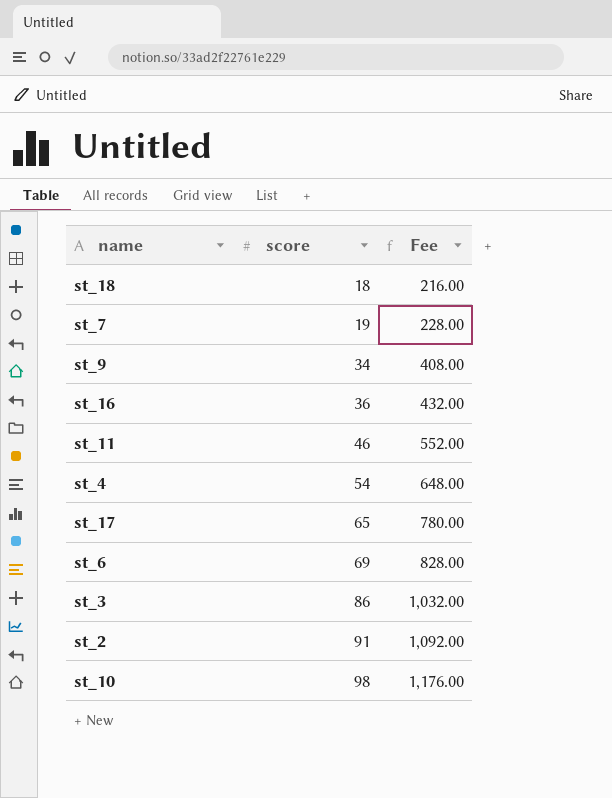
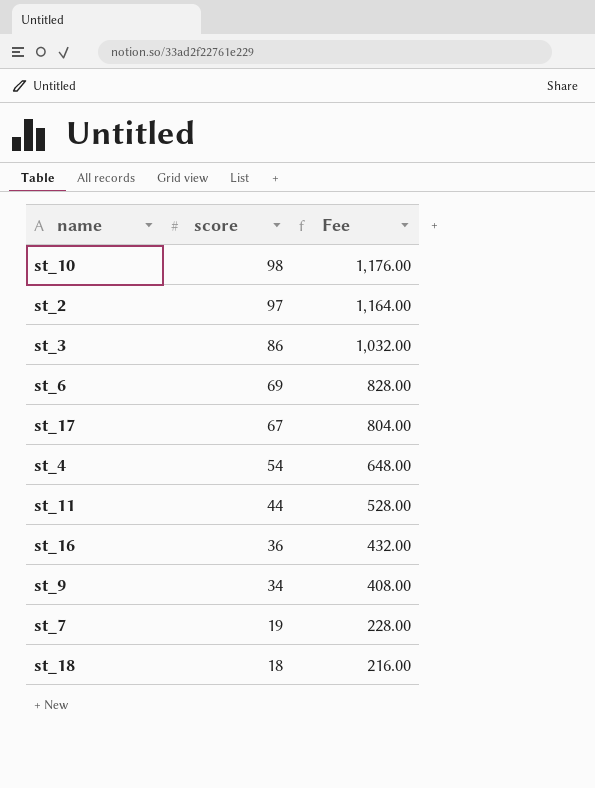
row order: score ascending -> score descending
st_2 | score: 91 -> 97
st_2 | Fee: 1,092.00 -> 1,164.00
st_17 | score: 65 -> 67
st_17 | Fee: 780.00 -> 804.00
st_11 | score: 46 -> 44
st_11 | Fee: 552.00 -> 528.00

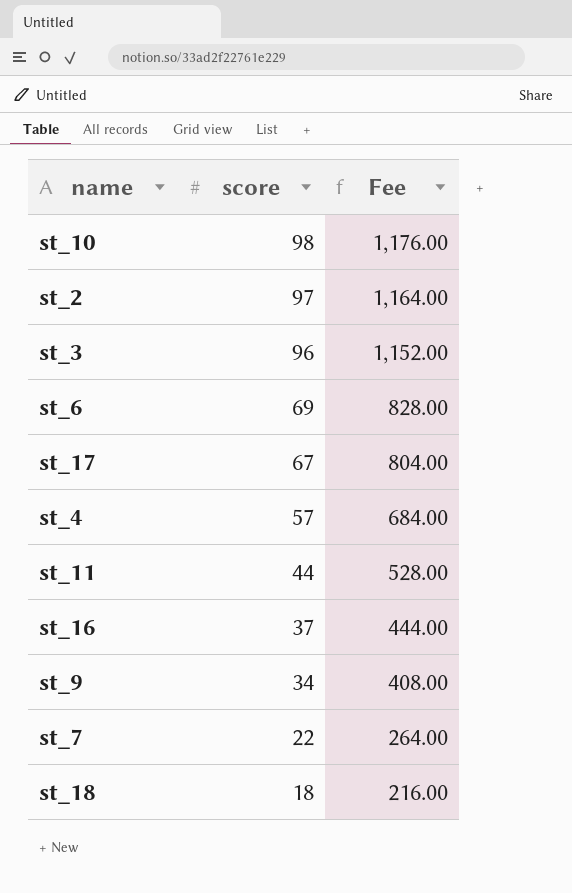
st_3 | score: 86 -> 96
st_3 | Fee: 1,032.00 -> 1,152.00
st_4 | score: 54 -> 57
st_4 | Fee: 648.00 -> 684.00
st_16 | score: 36 -> 37
st_16 | Fee: 432.00 -> 444.00
st_7 | score: 19 -> 22
st_7 | Fee: 228.00 -> 264.00

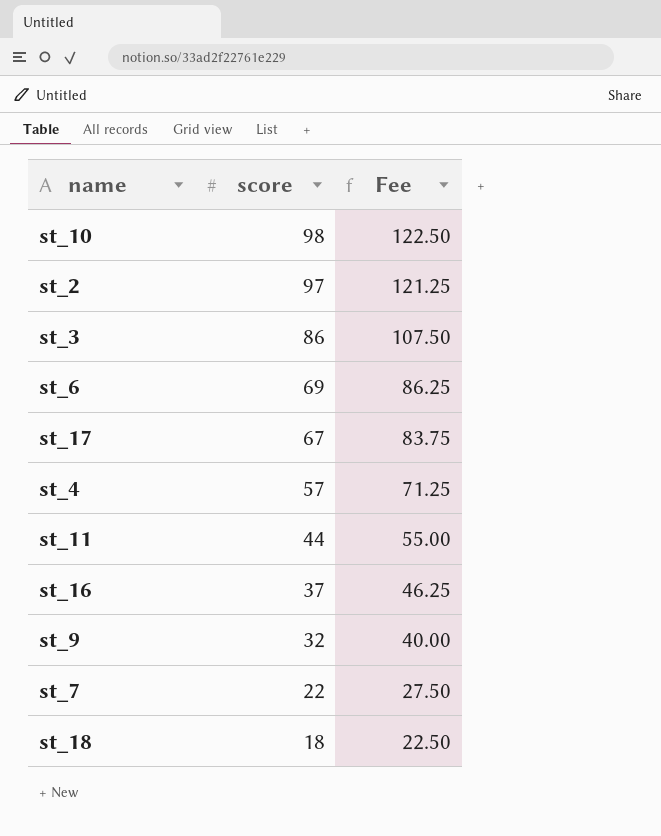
column Fee | formula: [score] * 12 -> [score] * 1.25
st_3 | score: 96 -> 86
st_9 | score: 34 -> 32

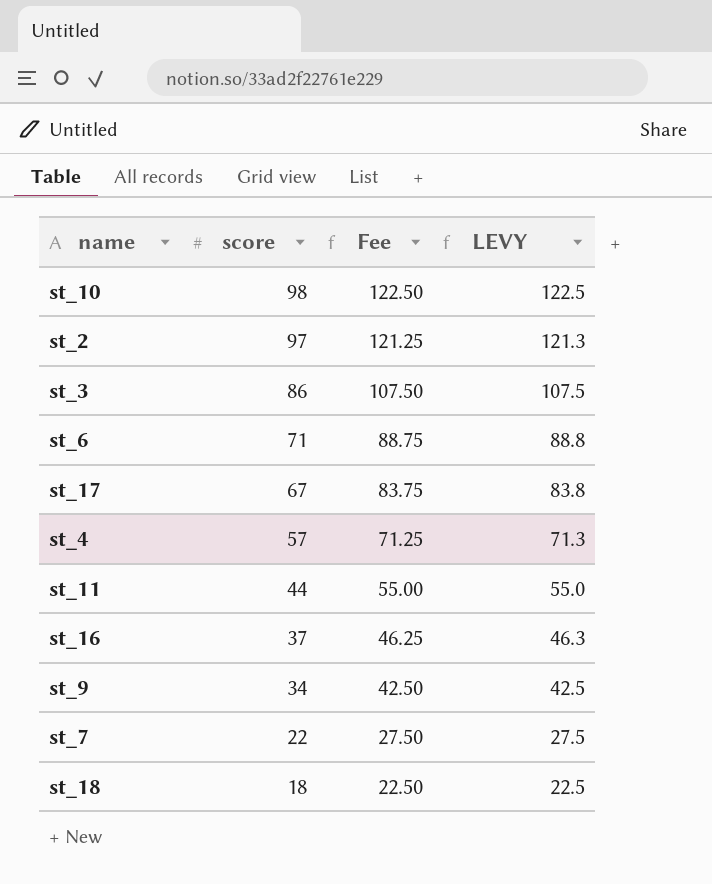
column LEVY | formula: none -> [score] * 1.25
st_6 | score: 69 -> 71
st_6 | Fee: 86.25 -> 88.75
st_9 | score: 32 -> 34
st_9 | Fee: 40.00 -> 42.50

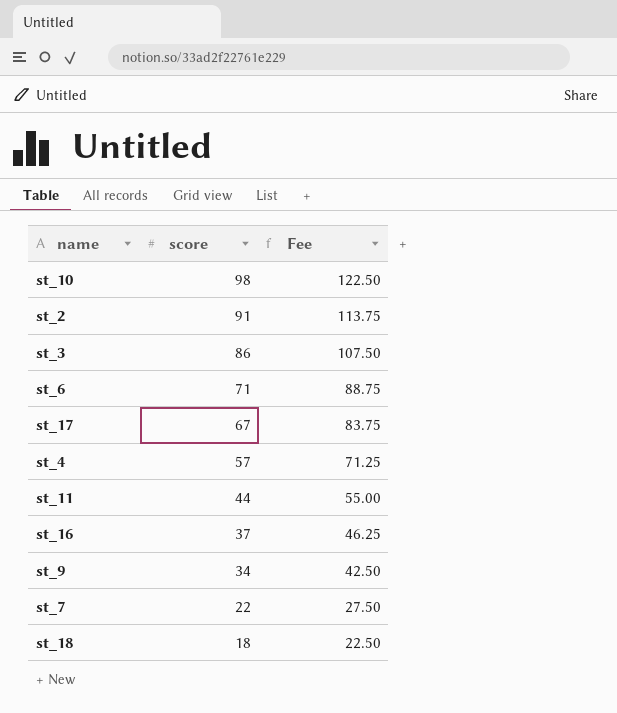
column LEVY | formula: [score] * 1.25 -> none
st_2 | score: 97 -> 91
st_2 | Fee: 121.25 -> 113.75

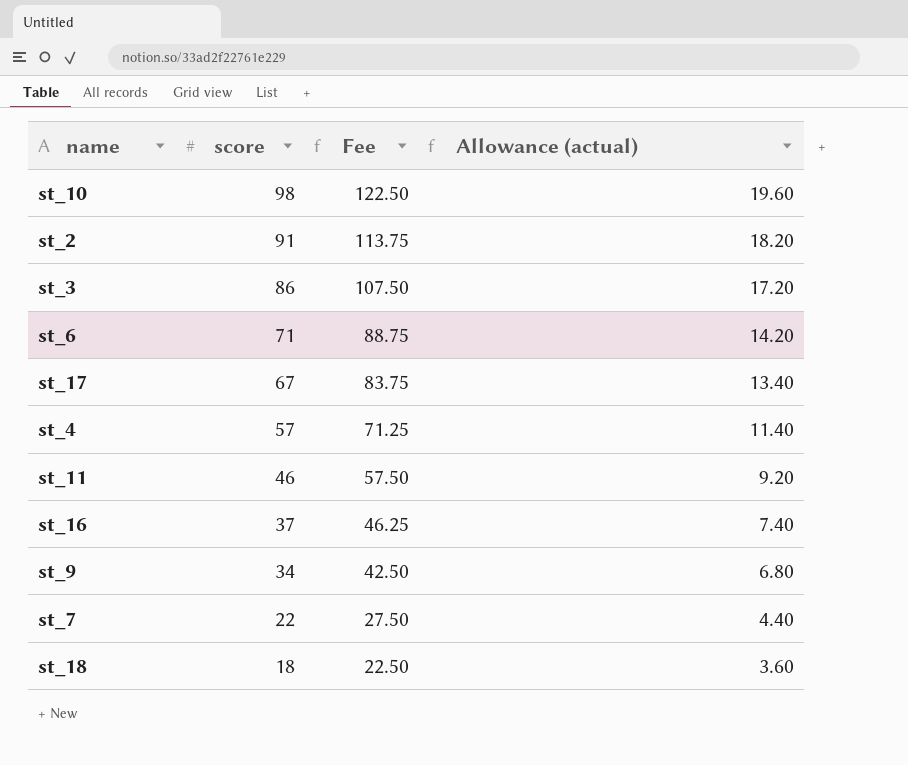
column Allowance (actual) | formula: none -> [score] * 0.2
st_11 | score: 44 -> 46
st_11 | Fee: 55.00 -> 57.50

